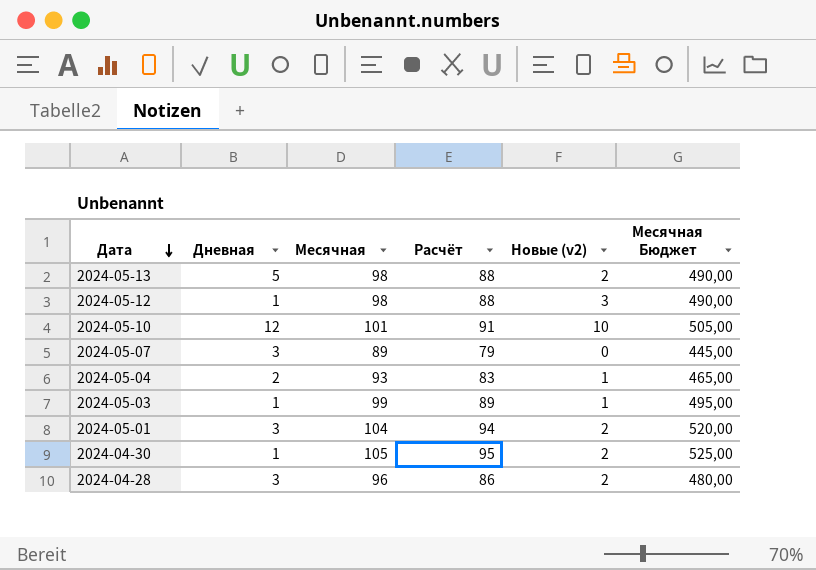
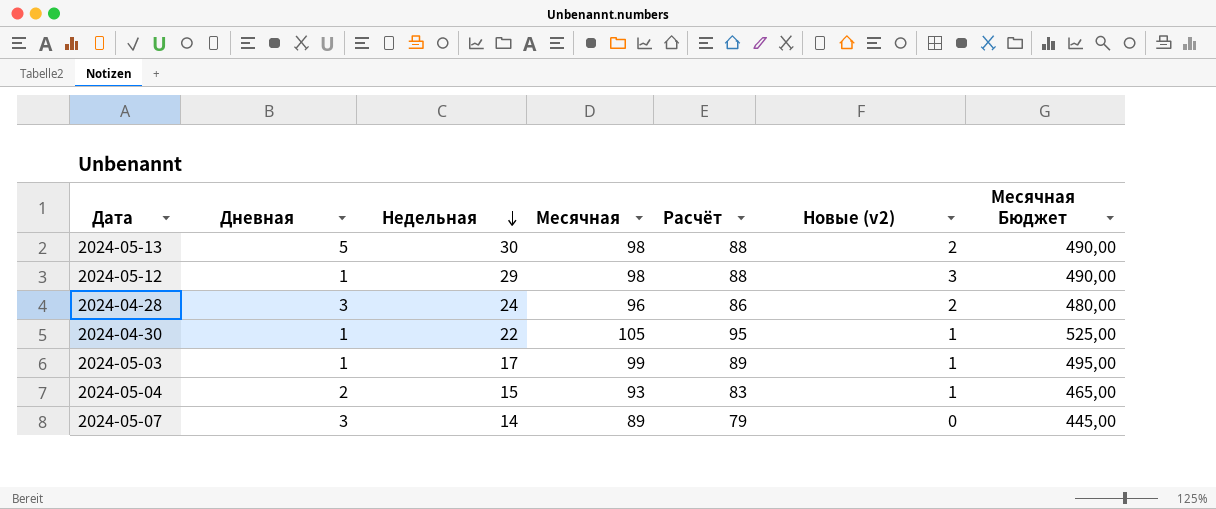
row order: Дата descending -> Недельная descending
column Недельная | position: none -> 3
row 2024-05-10: 12 | 101 | 91 | 10 | 505,00 -> none
row 2024-05-01: 3 | 104 | 94 | 2 | 520,00 -> none
2024-04-30 | Новые (v2): 2 -> 1

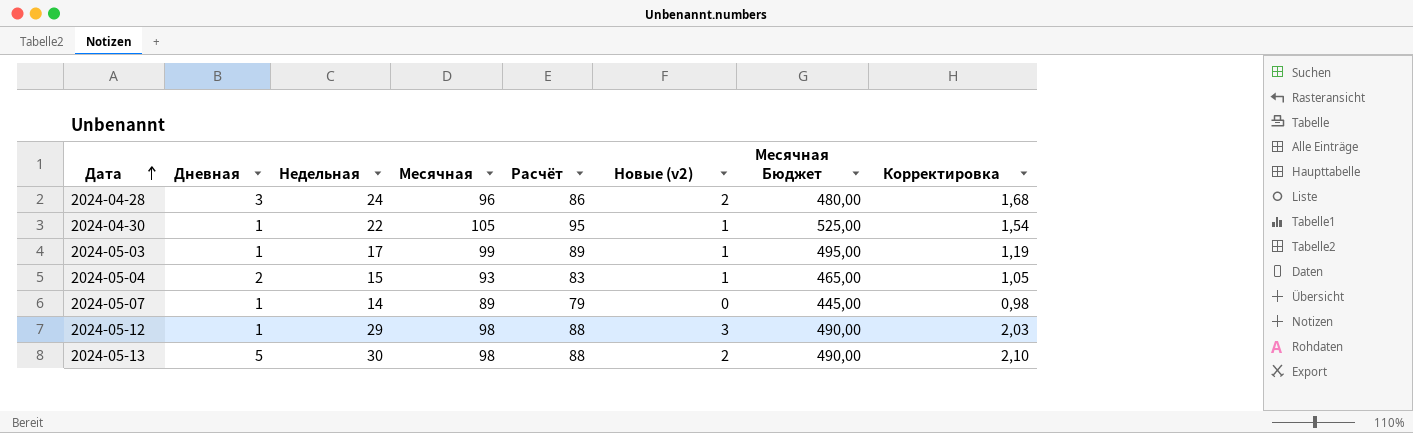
row order: Недельная descending -> Дата ascending
column Корректировка | formula: none -> [Недельная] * 0,07
2024-05-07 | Дневная: 3 -> 1

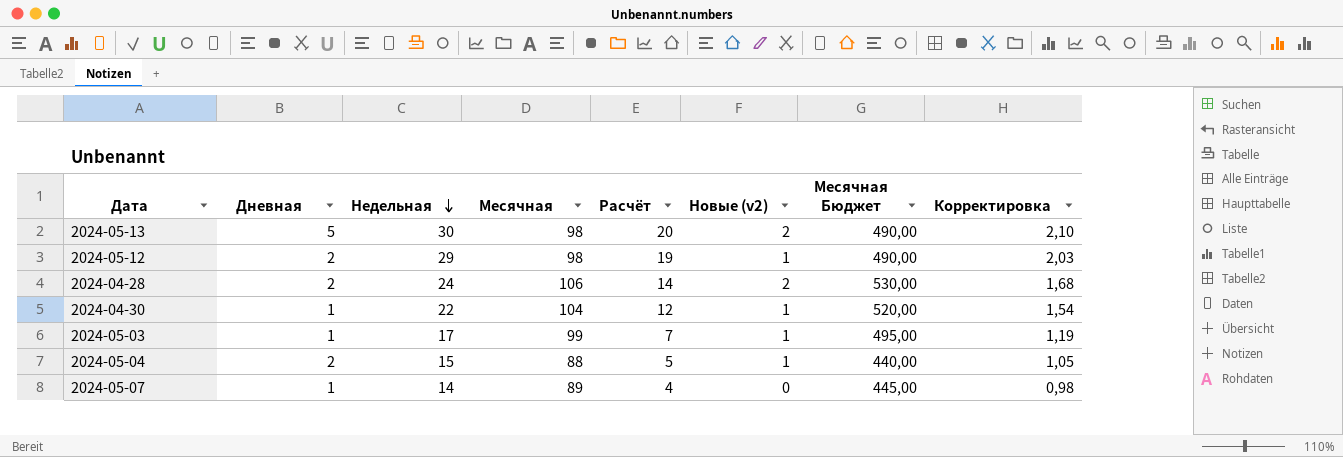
row order: Дата ascending -> Недельная descending
column Расчёт | formula: [Месячная] - 10 -> [Недельная] - 10
2024-05-12 | Дневная: 1 -> 2
2024-05-12 | Новые (v2): 3 -> 1
2024-04-28 | Дневная: 3 -> 2
2024-04-28 | Месячная: 96 -> 106
2024-04-28 | Месячная Бюджет: 480,00 -> 530,00
2024-04-30 | Месячная: 105 -> 104
2024-04-30 | Месячная Бюджет: 525,00 -> 520,00
2024-05-04 | Месячная: 93 -> 88
2024-05-04 | Месячная Бюджет: 465,00 -> 440,00

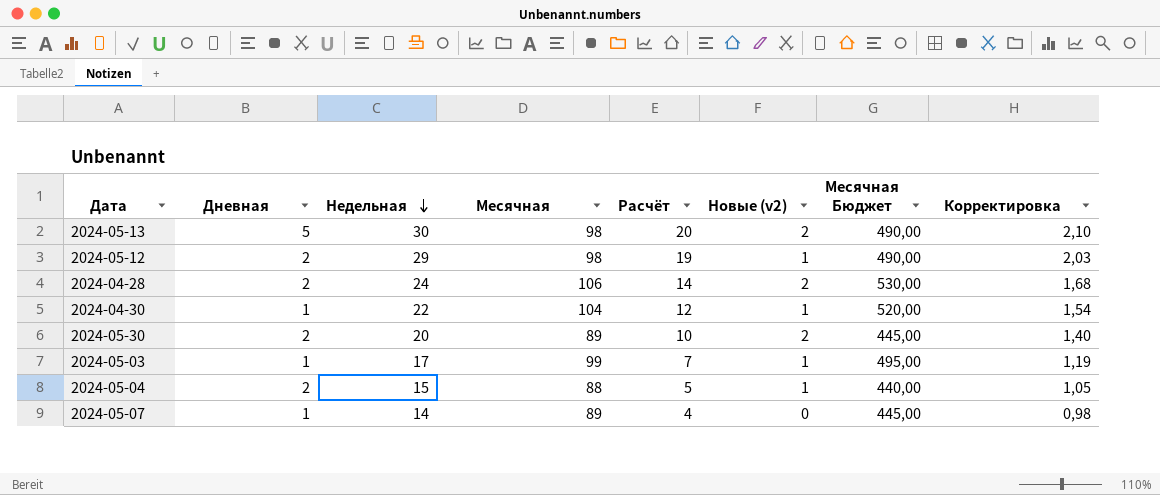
row 2024-05-30: none -> 2 | 20 | 89 | 10 | 2 | 445,00 | 1,40

